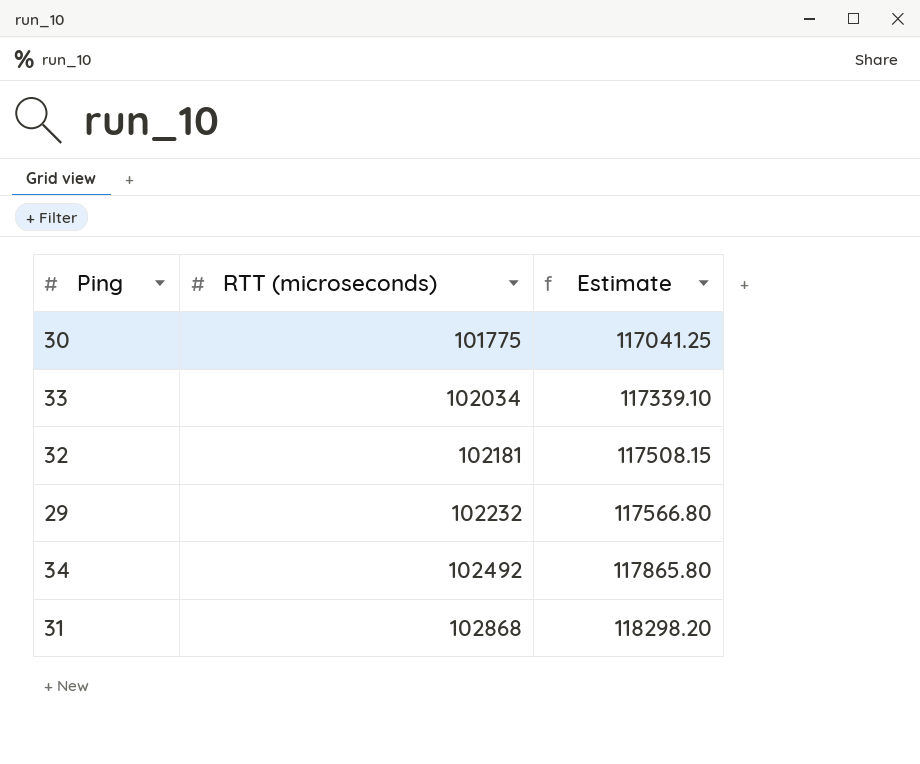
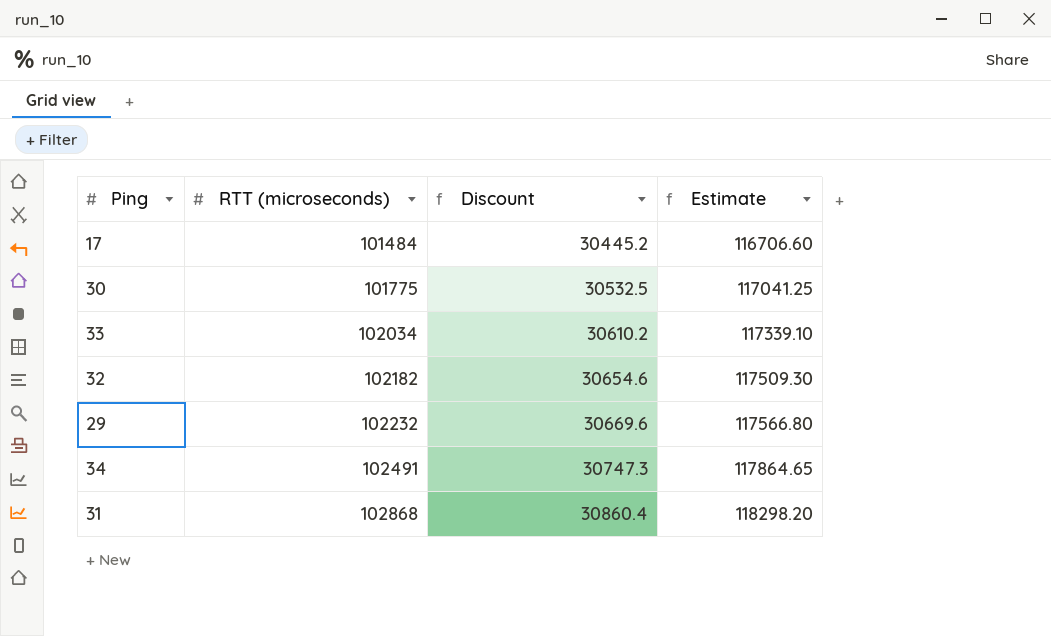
column Discount | formula: none -> [RTT (microseconds)] * 0.3
row 17: none -> 101484 | 30445.2 | 116706.60
32 | RTT (microseconds): 102181 -> 102182
32 | Estimate: 117508.15 -> 117509.30
34 | RTT (microseconds): 102492 -> 102491
34 | Estimate: 117865.80 -> 117864.65

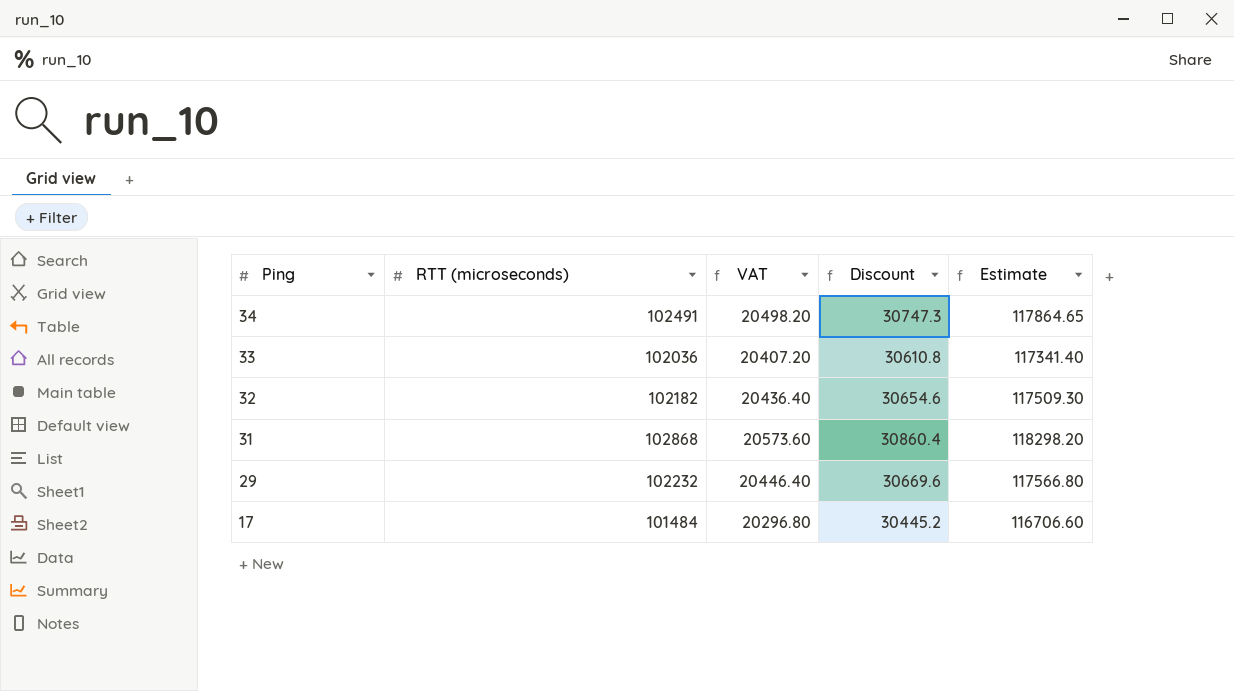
row order: RTT (microseconds) ascending -> Ping descending
column VAT | formula: none -> [RTT (microseconds)] * 0.2
row 30: 101775 | 30532.5 | 117041.25 -> none
33 | RTT (microseconds): 102034 -> 102036
33 | Discount: 30610.2 -> 30610.8
33 | Estimate: 117339.10 -> 117341.40

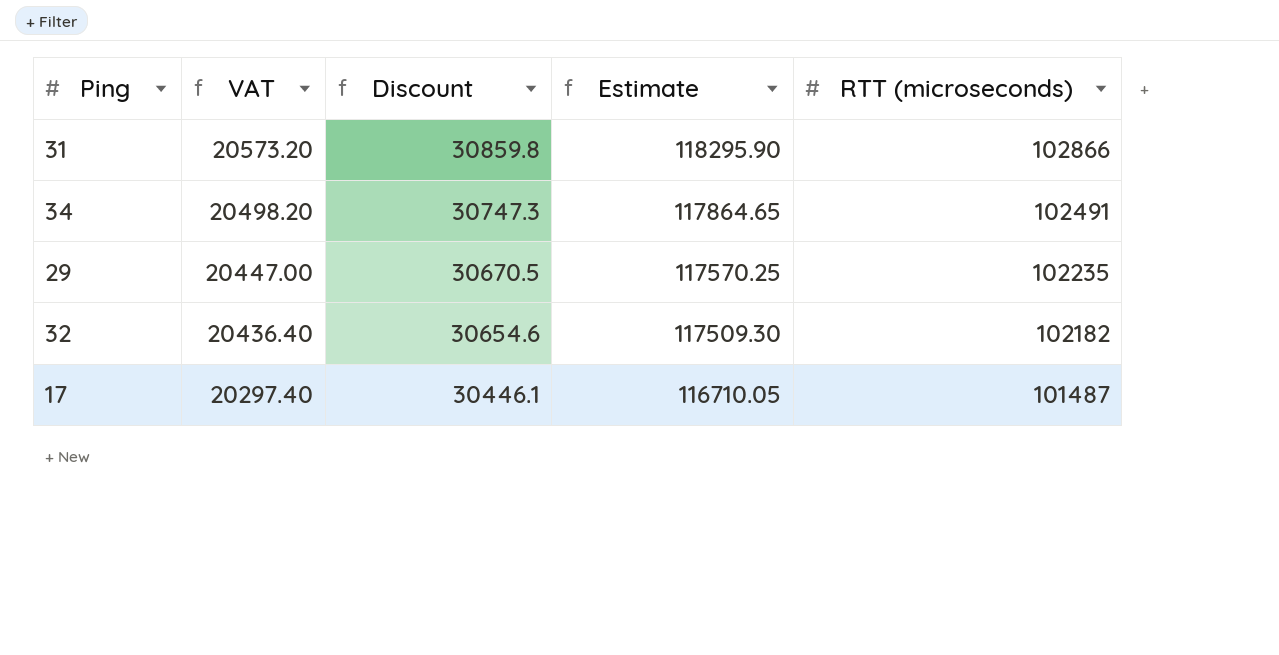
row order: Ping descending -> VAT descending
column RTT (microseconds) | position: 2 -> 5
row 33: 102036 | 20407.20 | 30610.8 | 117341.40 -> none
31 | VAT: 20573.60 -> 20573.20
31 | Discount: 30860.4 -> 30859.8
31 | Estimate: 118298.20 -> 118295.90
31 | RTT (microseconds): 102868 -> 102866
29 | VAT: 20446.40 -> 20447.00
29 | Discount: 30669.6 -> 30670.5
29 | Estimate: 117566.80 -> 117570.25
29 | RTT (microseconds): 102232 -> 102235
17 | VAT: 20296.80 -> 20297.40
17 | Discount: 30445.2 -> 30446.1
17 | Estimate: 116706.60 -> 116710.05
17 | RTT (microseconds): 101484 -> 101487

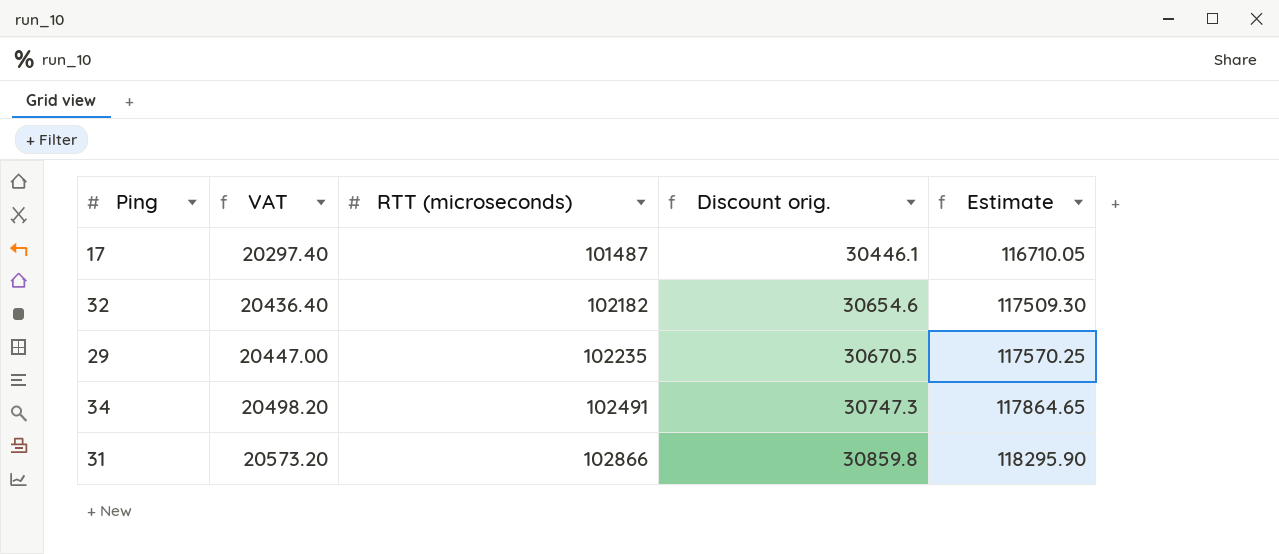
row order: VAT descending -> VAT ascending
column RTT (microseconds) | position: 5 -> 3
column name: Discount -> Discount orig.

